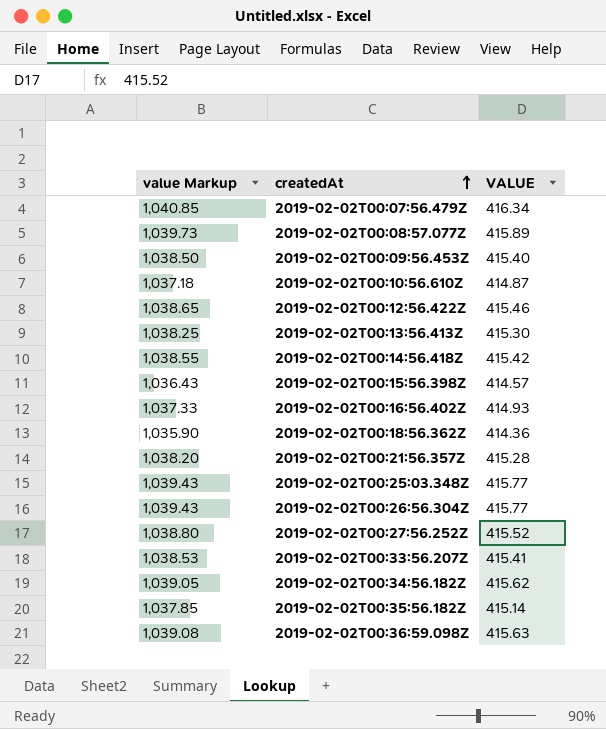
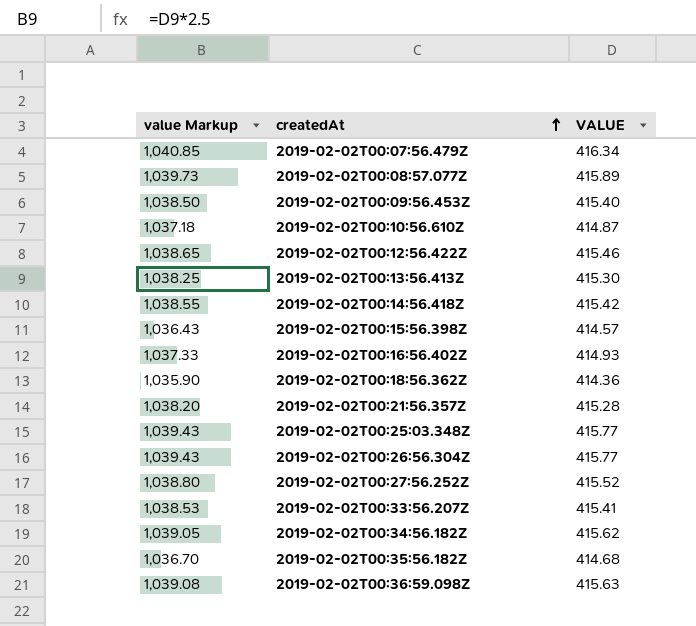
2019-02-02T00:35:56.182Z | value Markup: 1,037.85 -> 1,036.70
2019-02-02T00:35:56.182Z | VALUE: 415.14 -> 414.68

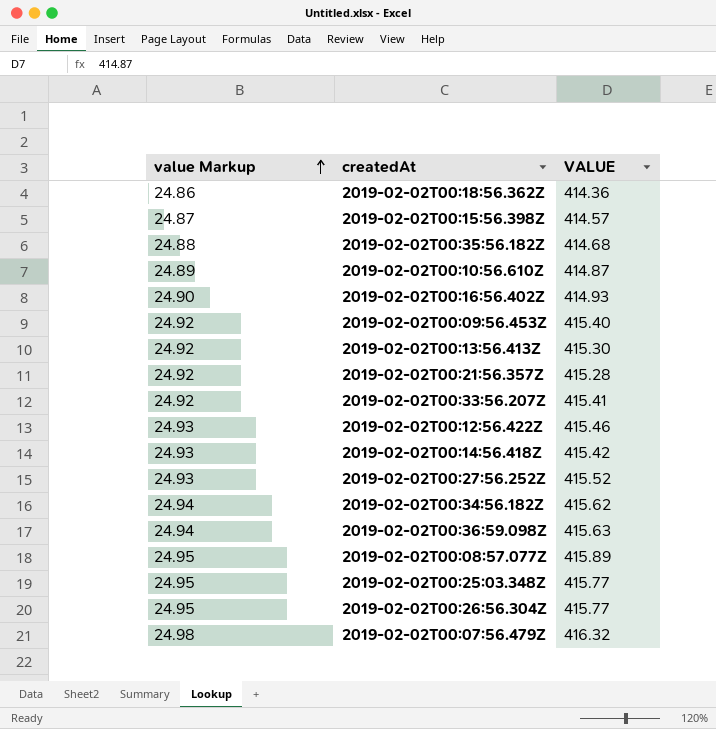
row order: createdAt ascending -> value Markup ascending
column value Markup | formula: [VALUE] * 2.5 -> [VALUE] * 0.06
2019-02-02T00:07:56.479Z | VALUE: 416.34 -> 416.32

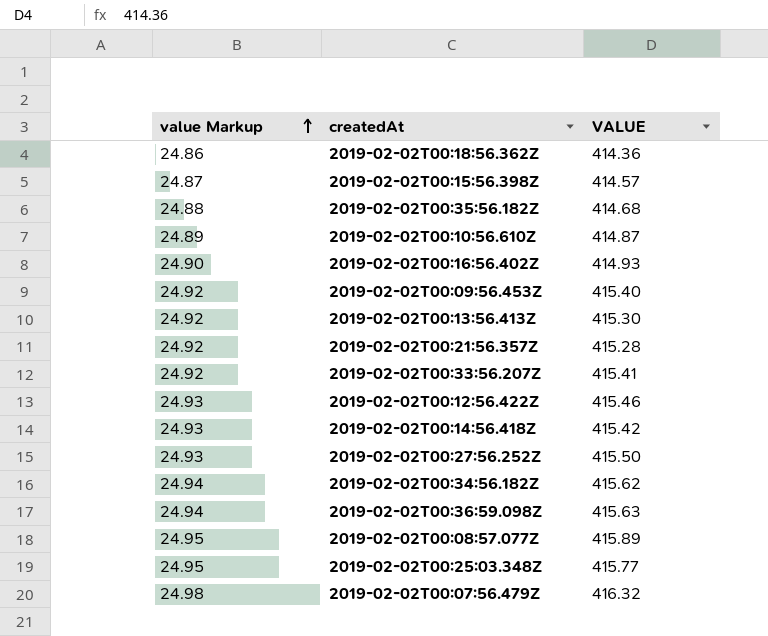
row 2019-02-02T00:26:56.304Z: 24.95 | 415.77 -> none
2019-02-02T00:27:56.252Z | VALUE: 415.52 -> 415.50

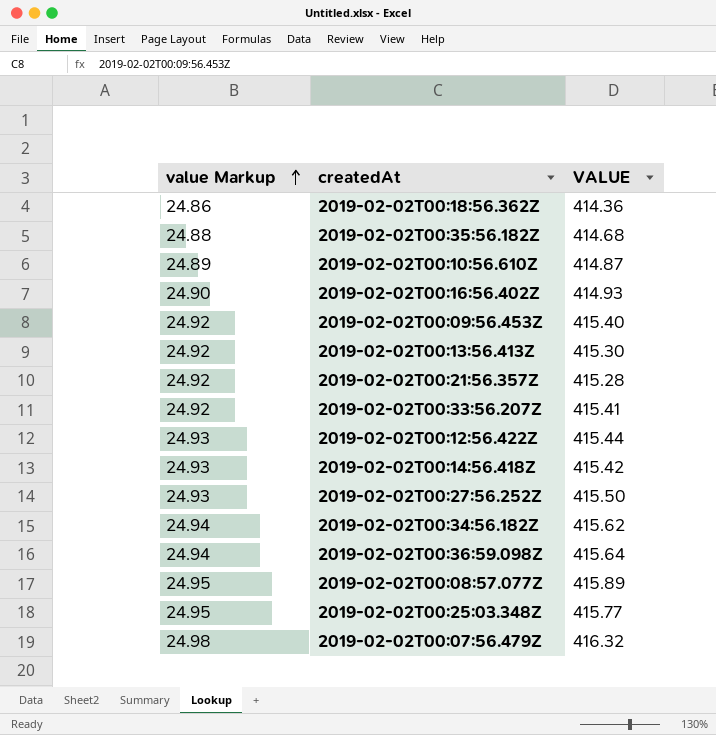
row 2019-02-02T00:15:56.398Z: 24.87 | 414.57 -> none
2019-02-02T00:12:56.422Z | VALUE: 415.46 -> 415.44
2019-02-02T00:36:59.098Z | VALUE: 415.63 -> 415.64

